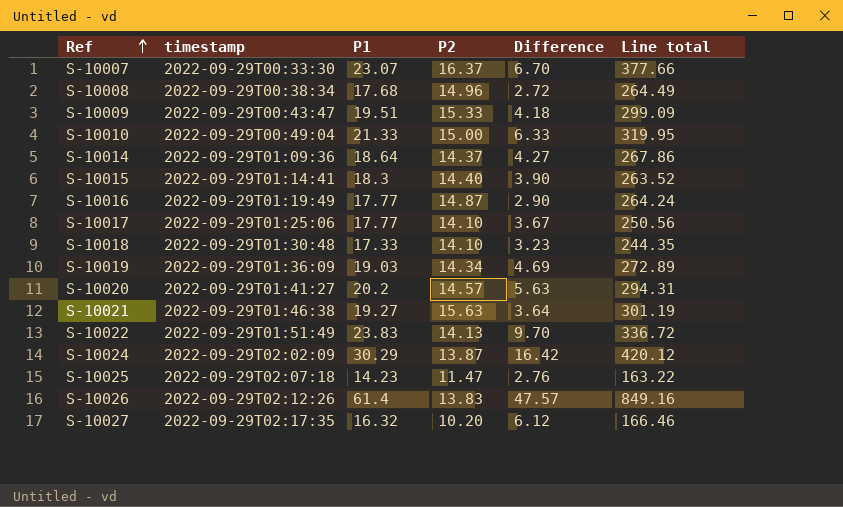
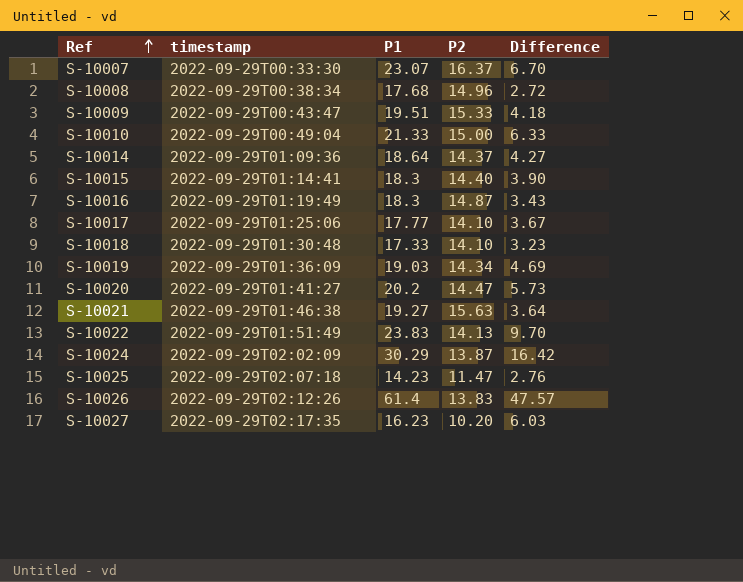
column Line total | formula: [P1] * [P2] -> none
S-10016 | P1: 17.77 -> 18.3
S-10016 | Difference: 2.90 -> 3.43
S-10020 | P2: 14.57 -> 14.47
S-10020 | Difference: 5.63 -> 5.73
S-10027 | P1: 16.32 -> 16.23
S-10027 | Difference: 6.12 -> 6.03

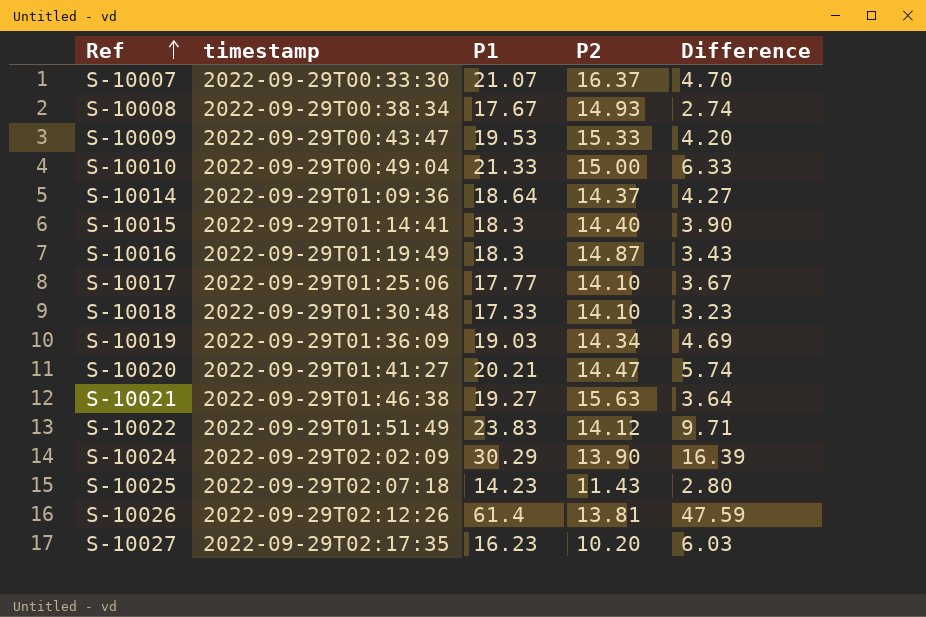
S-10007 | P1: 23.07 -> 21.07
S-10007 | Difference: 6.70 -> 4.70
S-10008 | P1: 17.68 -> 17.67
S-10008 | P2: 14.96 -> 14.93
S-10008 | Difference: 2.72 -> 2.74
S-10009 | P1: 19.51 -> 19.53
S-10009 | Difference: 4.18 -> 4.20
S-10020 | P1: 20.2 -> 20.21
S-10020 | Difference: 5.73 -> 5.74
S-10022 | P2: 14.13 -> 14.12
S-10022 | Difference: 9.70 -> 9.71
S-10024 | P2: 13.87 -> 13.90
S-10024 | Difference: 16.42 -> 16.39
S-10025 | P2: 11.47 -> 11.43
S-10025 | Difference: 2.76 -> 2.80
S-10026 | P2: 13.83 -> 13.81
S-10026 | Difference: 47.57 -> 47.59

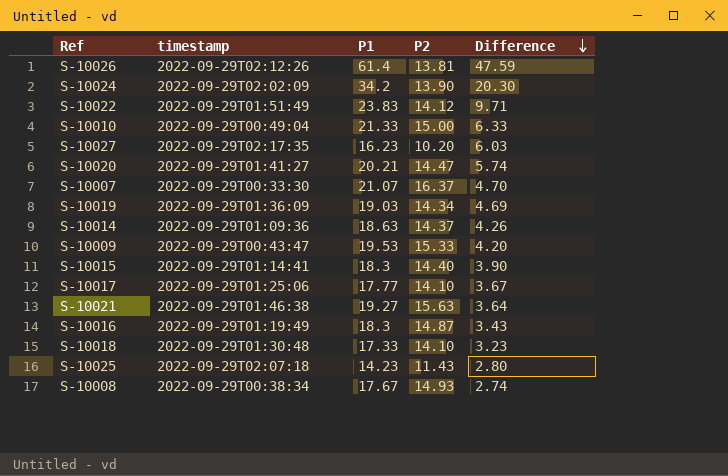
row order: Ref ascending -> Difference descending
S-10024 | P1: 30.29 -> 34.2
S-10024 | Difference: 16.39 -> 20.30
S-10014 | P1: 18.64 -> 18.63
S-10014 | Difference: 4.27 -> 4.26

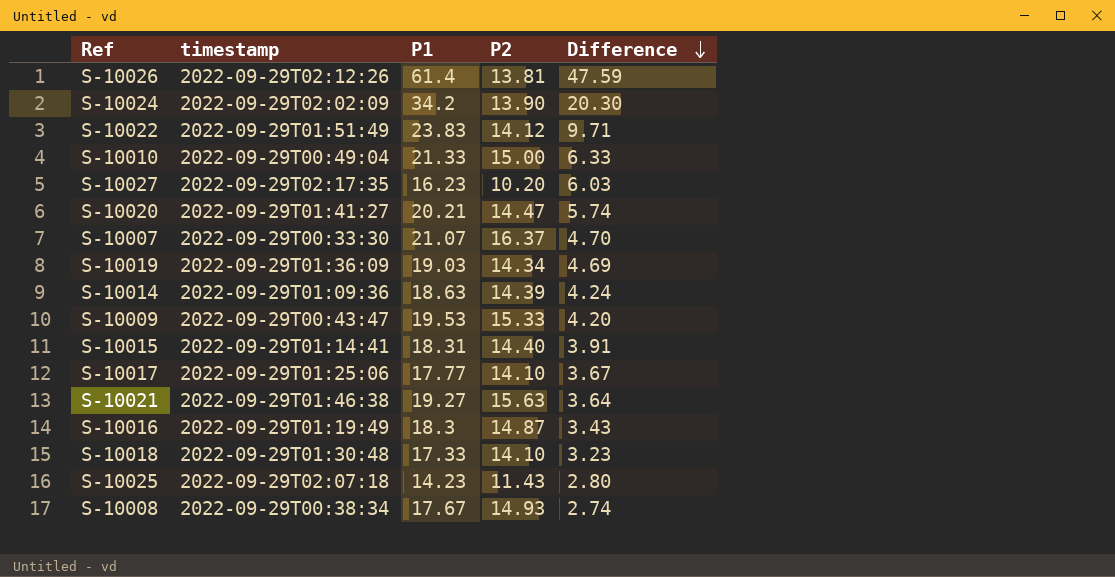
S-10014 | P2: 14.37 -> 14.39
S-10014 | Difference: 4.26 -> 4.24
S-10015 | P1: 18.3 -> 18.31
S-10015 | Difference: 3.90 -> 3.91

